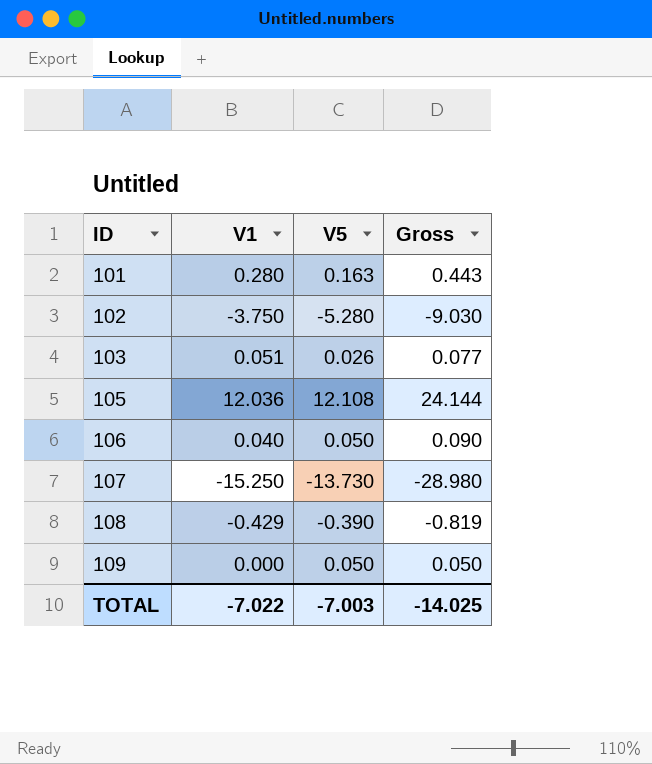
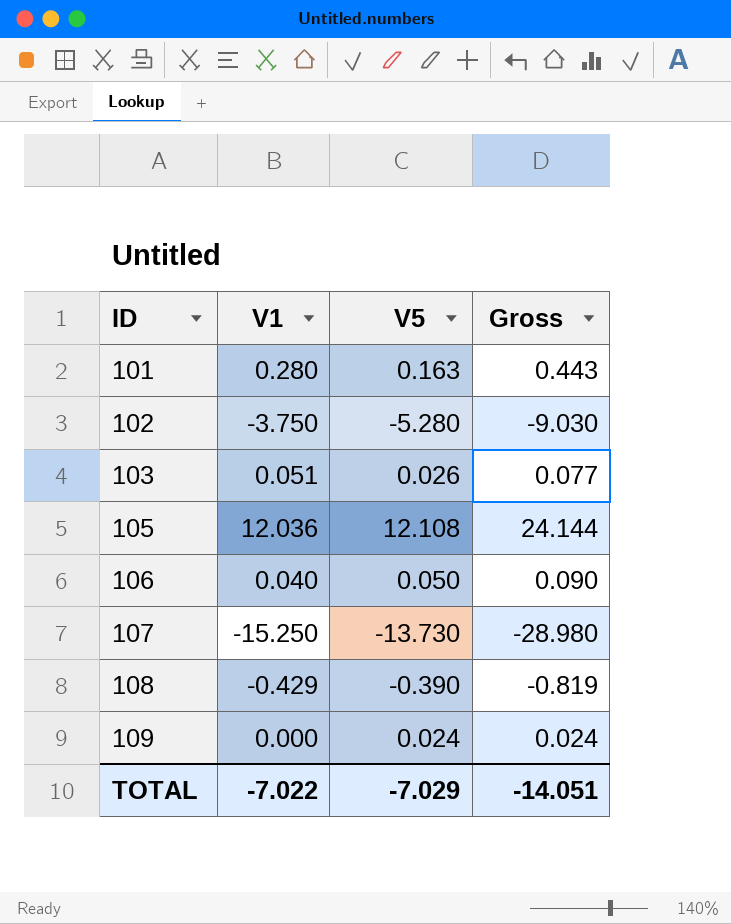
109 | V5: 0.050 -> 0.024
109 | Gross: 0.050 -> 0.024
TOTAL | V5: -7.003 -> -7.029
TOTAL | Gross: -14.025 -> -14.051

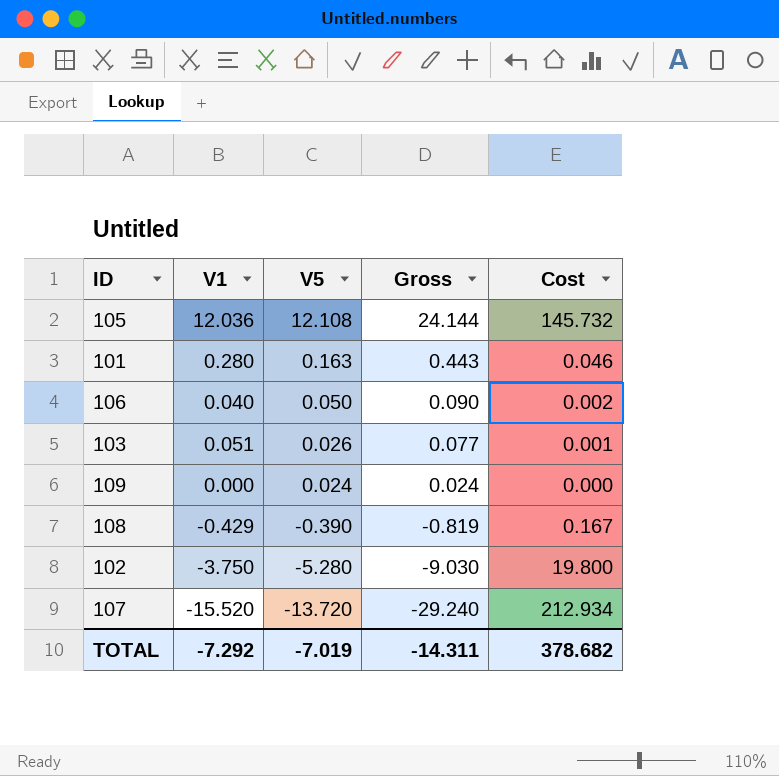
row order: ID ascending -> V5 descending
column Cost | formula: none -> [V1] * [V5]
107 | V1: -15.250 -> -15.520
107 | V5: -13.730 -> -13.720
107 | Gross: -28.980 -> -29.240
TOTAL | V1: -7.022 -> -7.292
TOTAL | V5: -7.029 -> -7.019
TOTAL | Gross: -14.051 -> -14.311

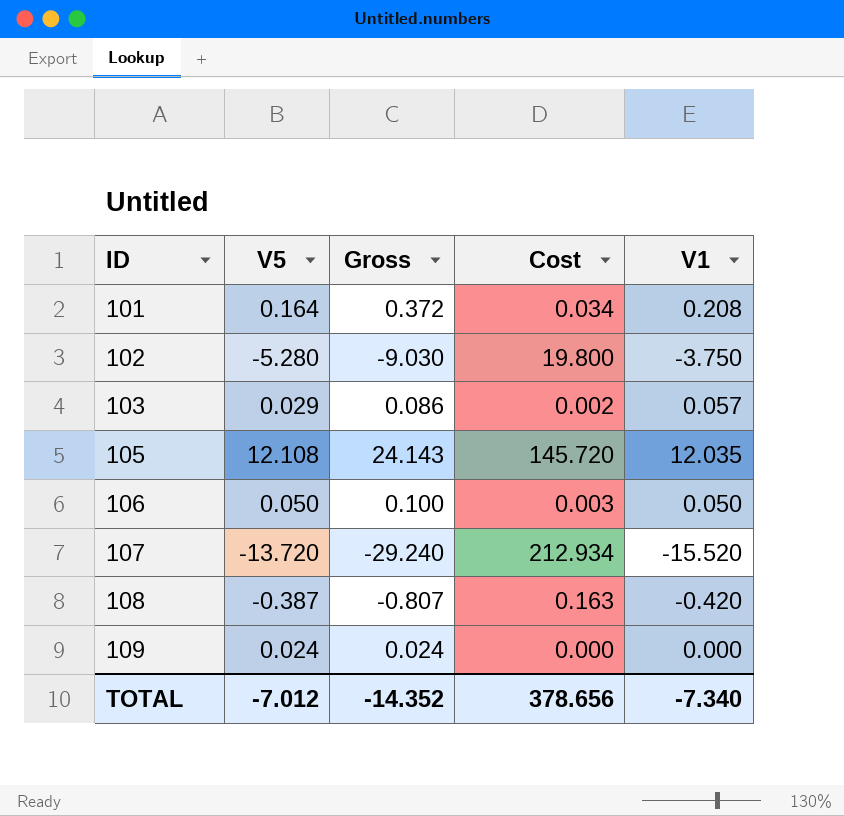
row order: V5 descending -> ID ascending
column V1 | position: 2 -> 5
101 | V5: 0.163 -> 0.164
101 | Gross: 0.443 -> 0.372
101 | Cost: 0.046 -> 0.034
101 | V1: 0.280 -> 0.208
103 | V5: 0.026 -> 0.029
103 | Gross: 0.077 -> 0.086
103 | Cost: 0.001 -> 0.002
103 | V1: 0.051 -> 0.057
105 | Gross: 24.144 -> 24.143
105 | Cost: 145.732 -> 145.720
105 | V1: 12.036 -> 12.035
106 | Gross: 0.090 -> 0.100
106 | Cost: 0.002 -> 0.003
106 | V1: 0.040 -> 0.050
108 | V5: -0.390 -> -0.387
108 | Gross: -0.819 -> -0.807
108 | Cost: 0.167 -> 0.163
108 | V1: -0.429 -> -0.420
TOTAL | V5: -7.019 -> -7.012
TOTAL | Gross: -14.311 -> -14.352
TOTAL | Cost: 378.682 -> 378.656
TOTAL | V1: -7.292 -> -7.340

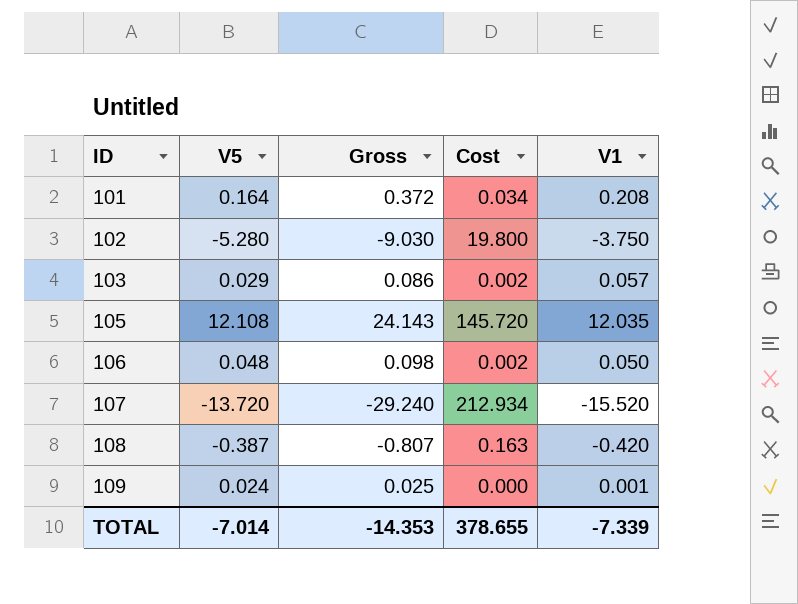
106 | V5: 0.050 -> 0.048
106 | Gross: 0.100 -> 0.098
106 | Cost: 0.003 -> 0.002
109 | Gross: 0.024 -> 0.025
109 | V1: 0.000 -> 0.001
TOTAL | V5: -7.012 -> -7.014
TOTAL | Gross: -14.352 -> -14.353
TOTAL | Cost: 378.656 -> 378.655
TOTAL | V1: -7.340 -> -7.339

